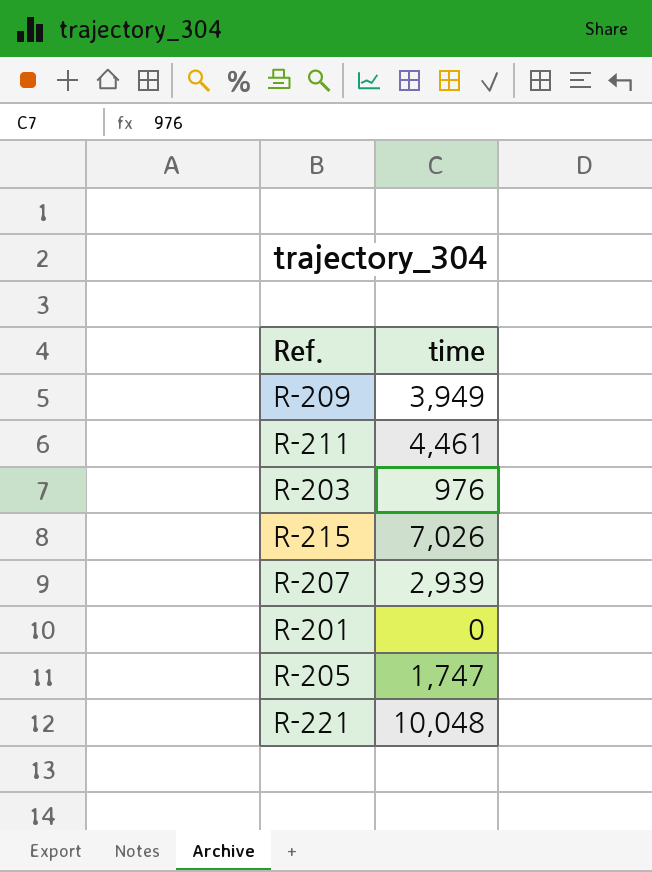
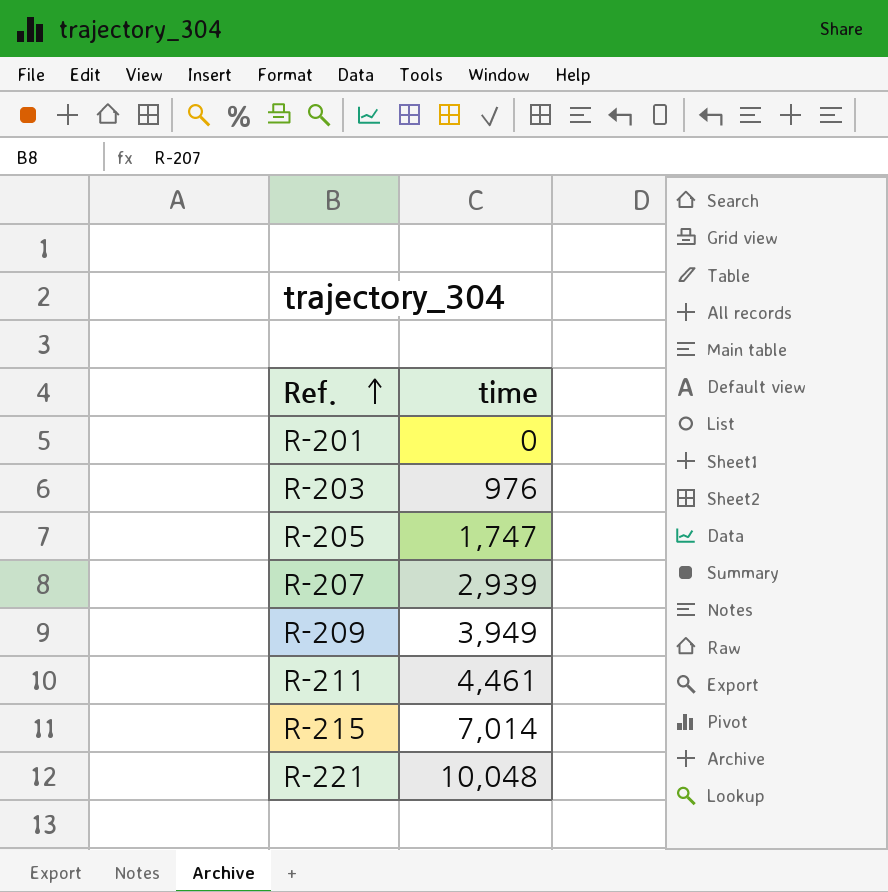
row order: none -> Ref. ascending
R-215 | time: 7,026 -> 7,014

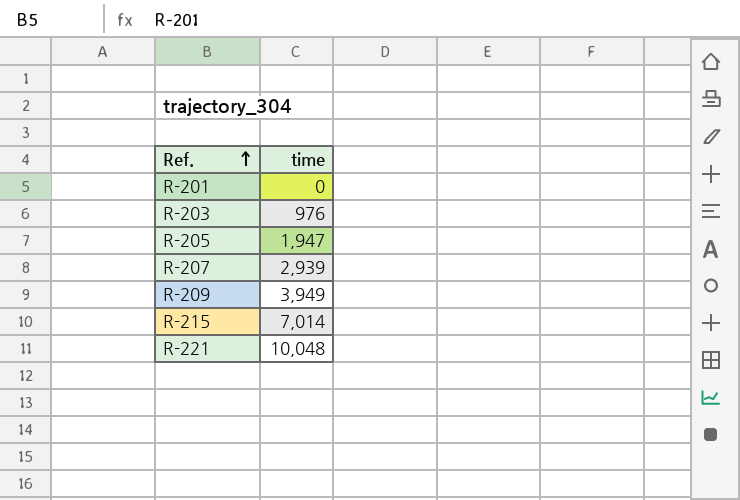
row R-211: 4,461 -> none
R-205 | time: 1,747 -> 1,947

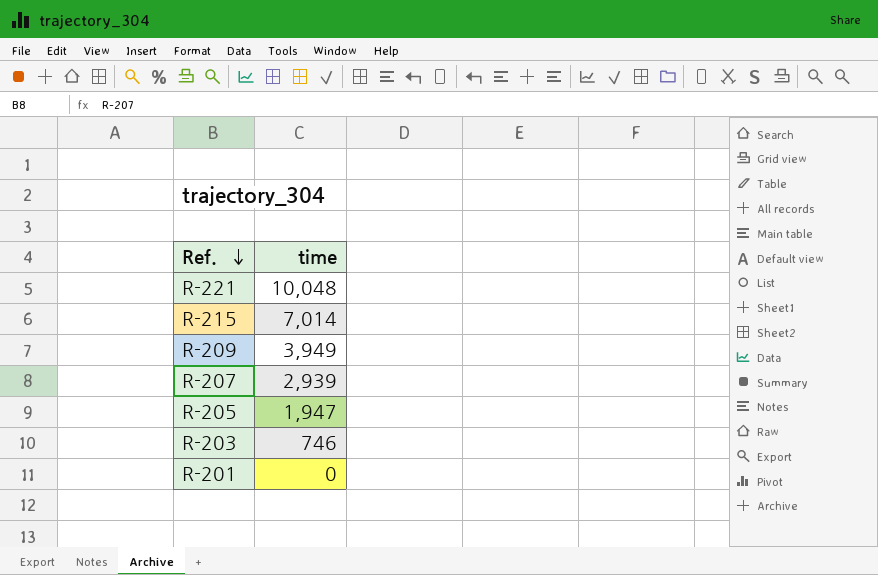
row order: Ref. ascending -> Ref. descending
R-203 | time: 976 -> 746

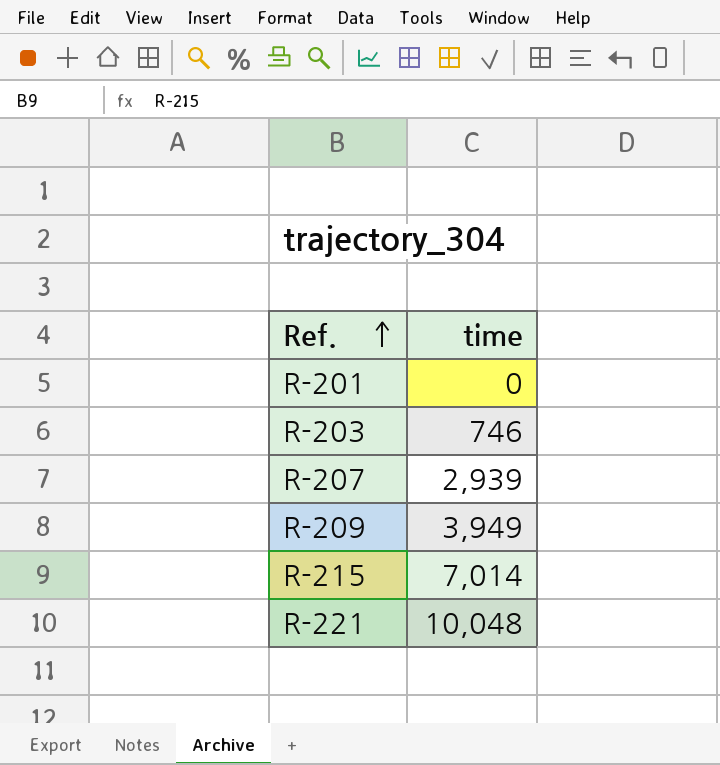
row order: Ref. descending -> Ref. ascending
row R-205: 1,947 -> none

